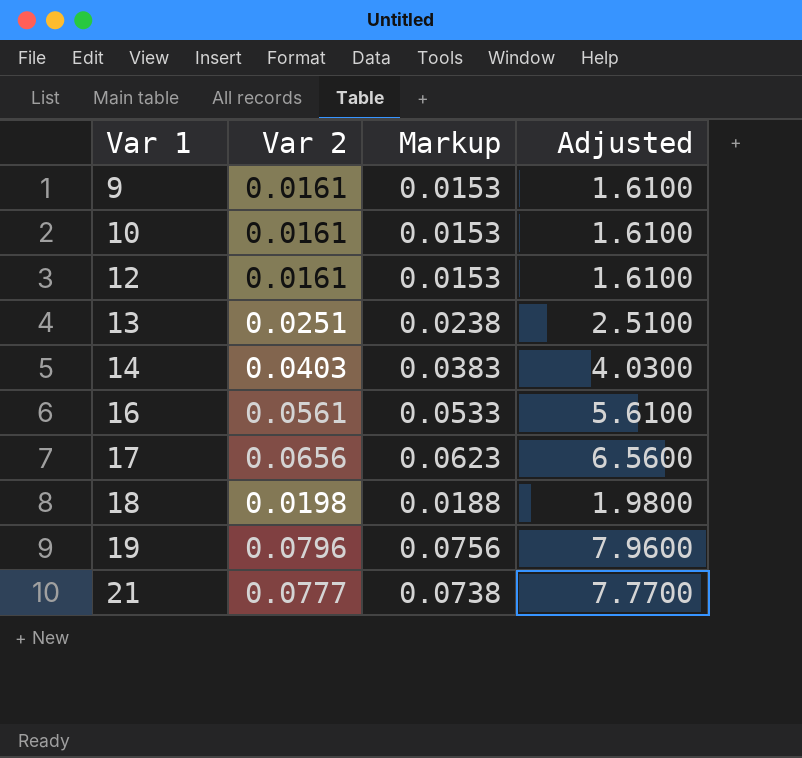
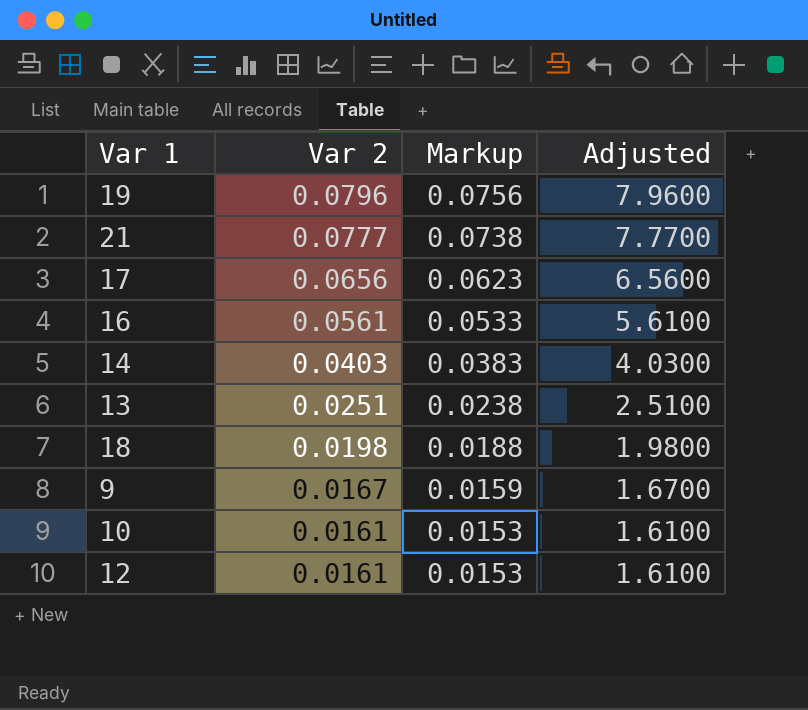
row order: Var 1 ascending -> Var 2 descending
9 | Var 2: 0.0161 -> 0.0167
9 | Markup: 0.0153 -> 0.0159
9 | Adjusted: 1.6100 -> 1.6700

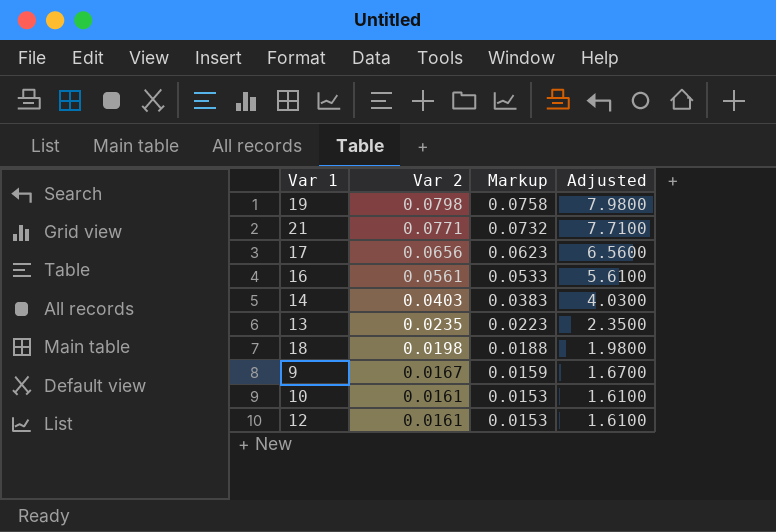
19 | Var 2: 0.0796 -> 0.0798
19 | Markup: 0.0756 -> 0.0758
19 | Adjusted: 7.9600 -> 7.9800
21 | Var 2: 0.0777 -> 0.0771
21 | Markup: 0.0738 -> 0.0732
21 | Adjusted: 7.7700 -> 7.7100
13 | Var 2: 0.0251 -> 0.0235
13 | Markup: 0.0238 -> 0.0223
13 | Adjusted: 2.5100 -> 2.3500

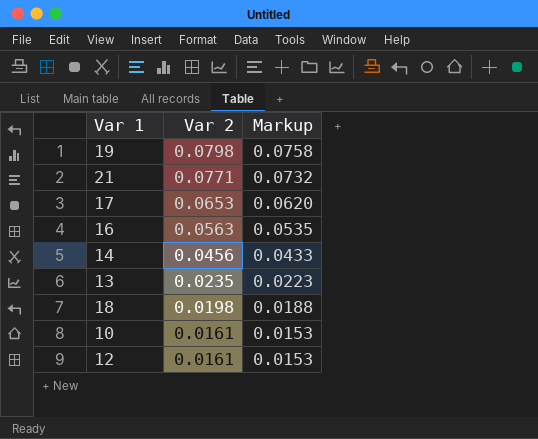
column Adjusted | formula: [Var 2] * 100 -> none
row 9: 0.0167 | 0.0159 | 1.6700 -> none
17 | Var 2: 0.0656 -> 0.0653
17 | Markup: 0.0623 -> 0.0620
16 | Var 2: 0.0561 -> 0.0563
16 | Markup: 0.0533 -> 0.0535
14 | Var 2: 0.0403 -> 0.0456
14 | Markup: 0.0383 -> 0.0433

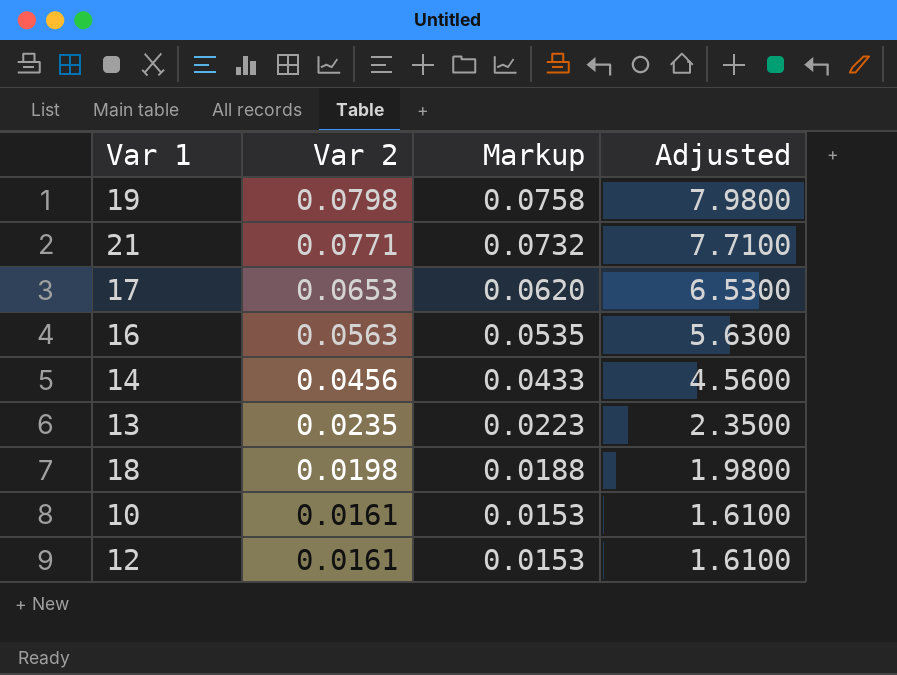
column Adjusted | formula: none -> [Var 2] * 100

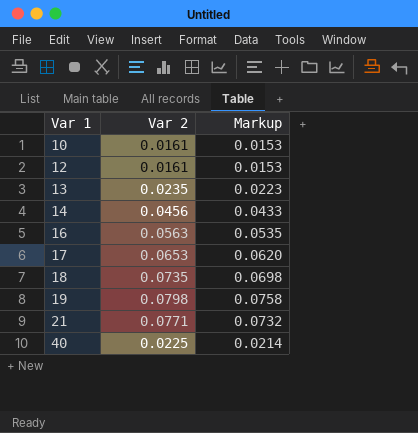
row order: Var 2 descending -> Var 1 ascending
column Adjusted | formula: [Var 2] * 100 -> none
18 | Var 2: 0.0198 -> 0.0735
18 | Markup: 0.0188 -> 0.0698
row 40: none -> 0.0225 | 0.0214

